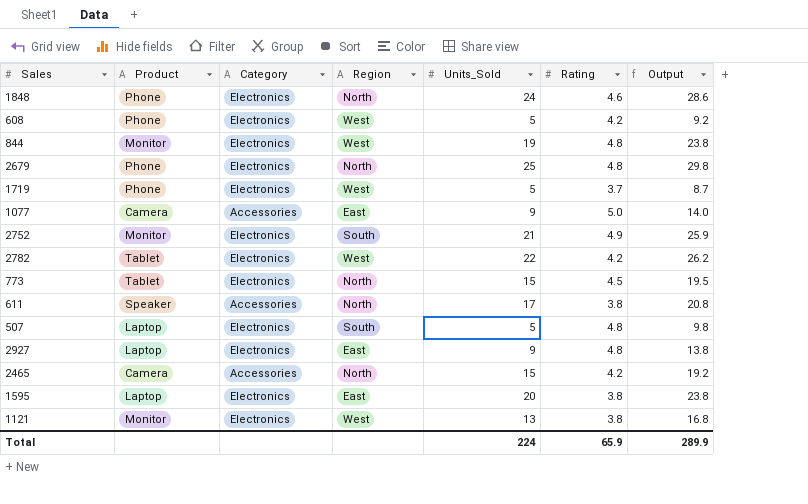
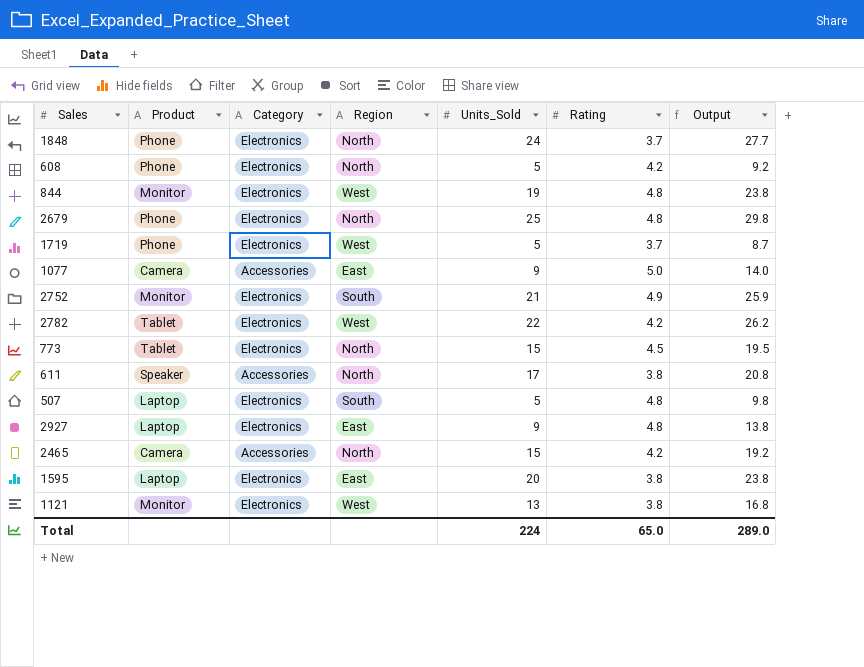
1848 | Rating: 4.6 -> 3.7
1848 | Output: 28.6 -> 27.7
608 | Region: West -> North
Total | Rating: 65.9 -> 65.0
Total | Output: 289.9 -> 289.0

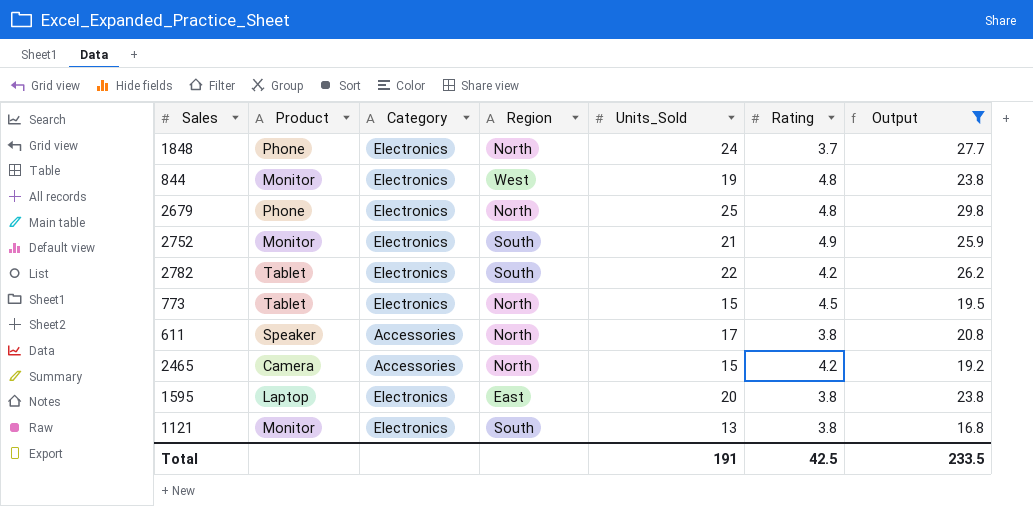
filter: none -> Output >= 16.8
2782 | Region: West -> South
1121 | Region: West -> South
Total | Units_Sold: 224 -> 191
Total | Rating: 65.0 -> 42.5
Total | Output: 289.0 -> 233.5

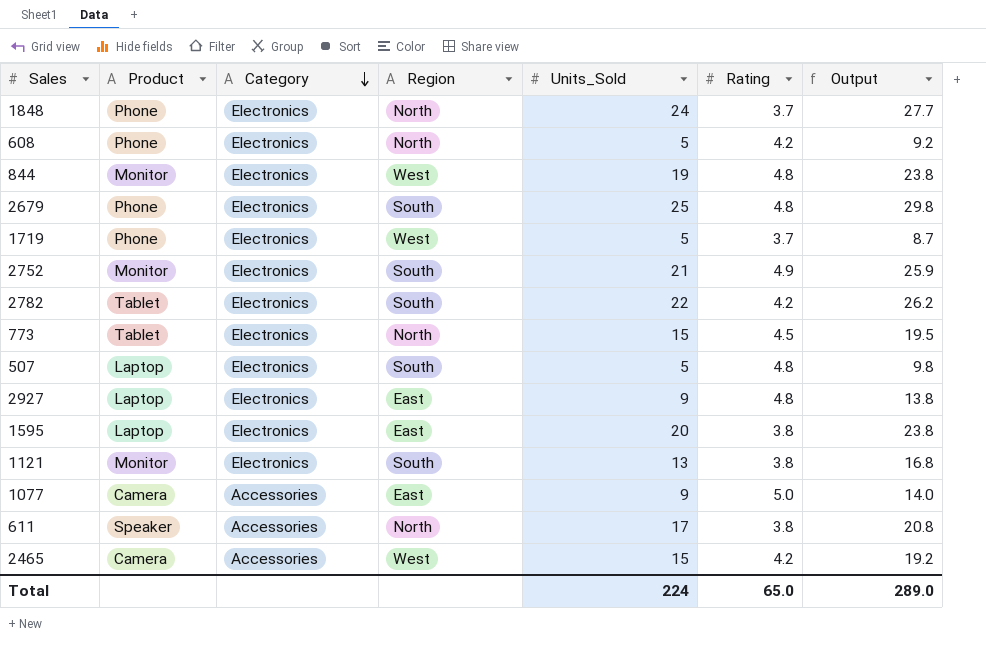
filter: Output >= 16.8 -> none
row order: none -> Category descending
2679 | Region: North -> South
2465 | Region: North -> West
Total | Units_Sold: 191 -> 224
Total | Rating: 42.5 -> 65.0
Total | Output: 233.5 -> 289.0

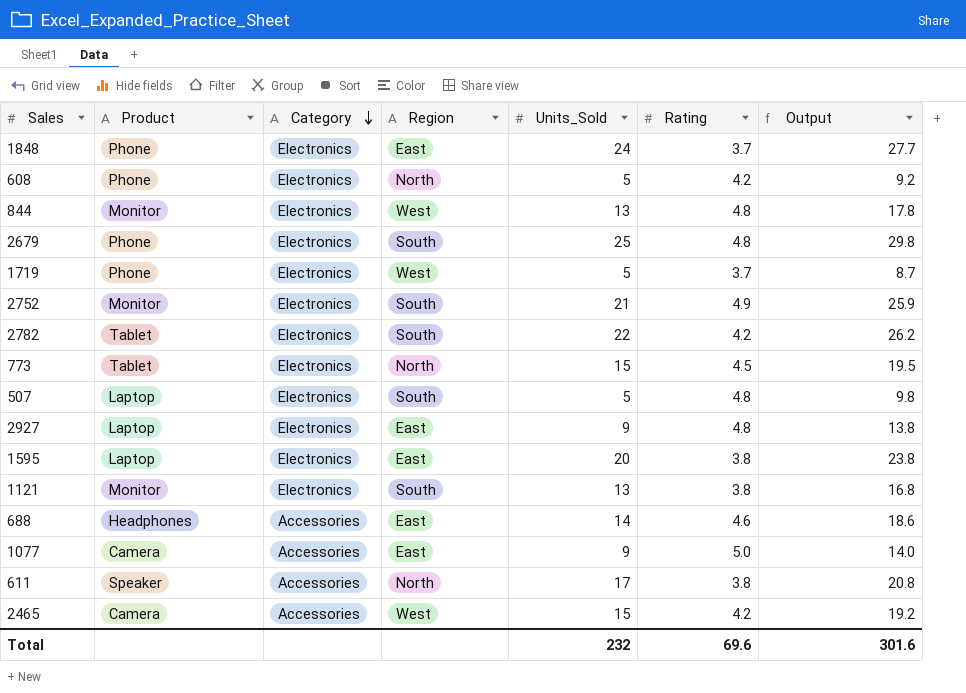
1848 | Region: North -> East
844 | Units_Sold: 19 -> 13
844 | Output: 23.8 -> 17.8
row 688: none -> Headphones | Accessories | East | 14 | 4.6 | 18.6
Total | Units_Sold: 224 -> 232
Total | Rating: 65.0 -> 69.6
Total | Output: 289.0 -> 301.6

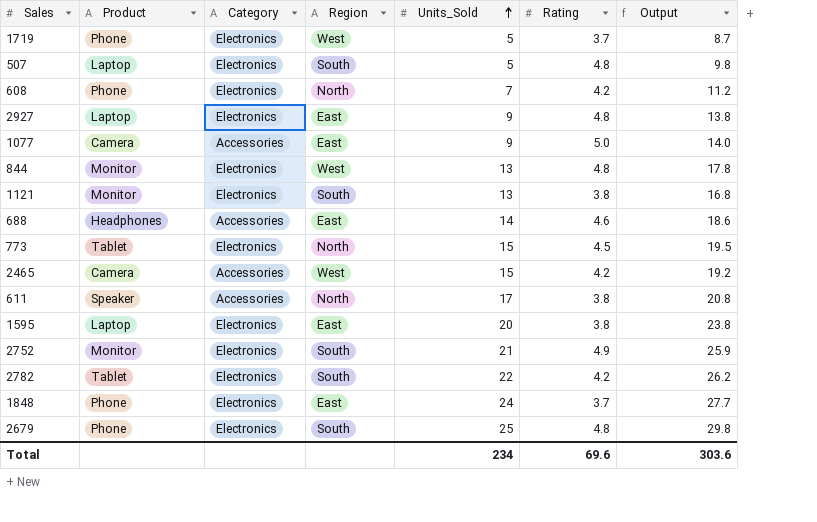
row order: Category descending -> Units_Sold ascending
608 | Units_Sold: 5 -> 7
608 | Output: 9.2 -> 11.2
Total | Units_Sold: 232 -> 234
Total | Output: 301.6 -> 303.6

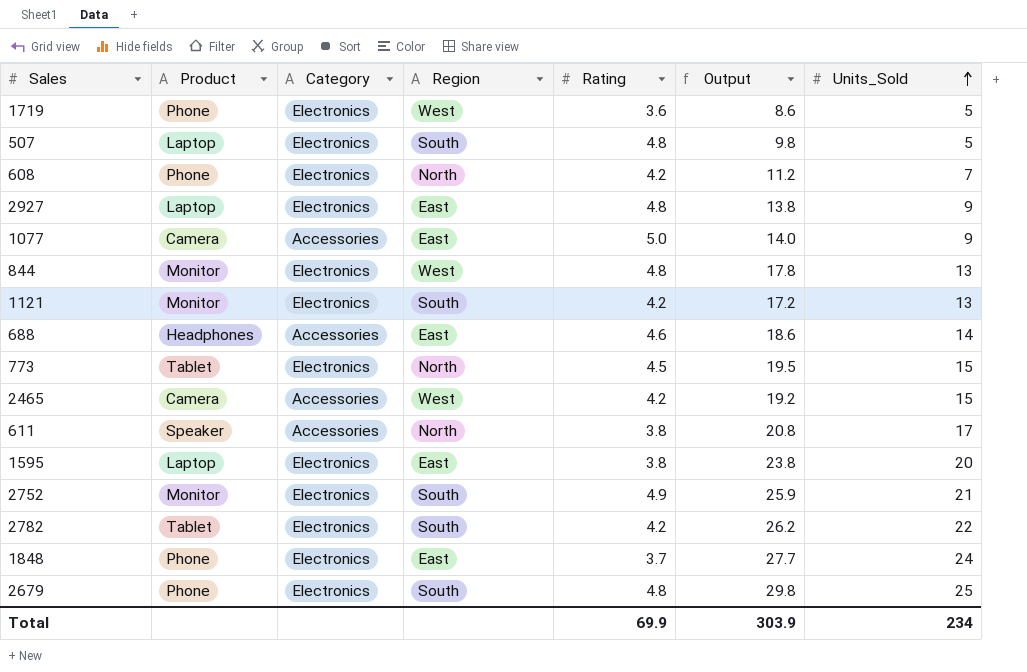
column Units_Sold | position: 5 -> 7
1719 | Rating: 3.7 -> 3.6
1719 | Output: 8.7 -> 8.6
1121 | Rating: 3.8 -> 4.2
1121 | Output: 16.8 -> 17.2
Total | Rating: 69.6 -> 69.9
Total | Output: 303.6 -> 303.9

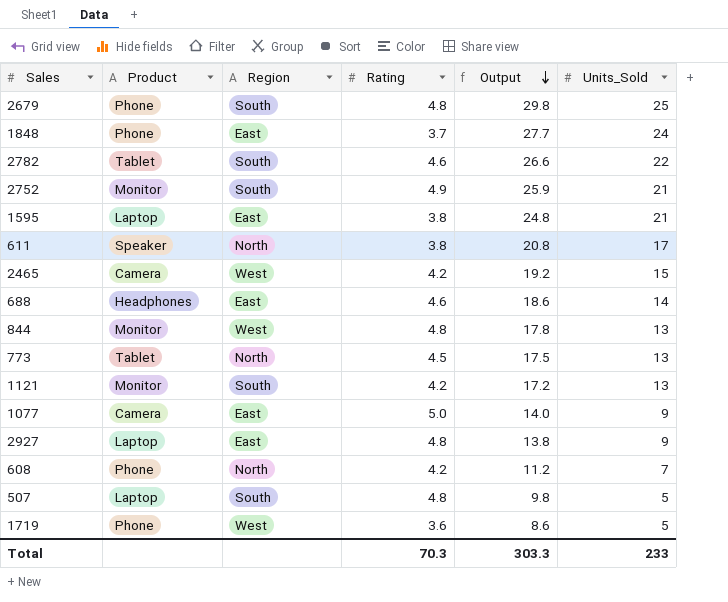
row order: Units_Sold ascending -> Output descending
column Category | position: 3 -> none
2782 | Rating: 4.2 -> 4.6
2782 | Output: 26.2 -> 26.6
1595 | Output: 23.8 -> 24.8
1595 | Units_Sold: 20 -> 21
773 | Output: 19.5 -> 17.5
773 | Units_Sold: 15 -> 13
Total | Rating: 69.9 -> 70.3
Total | Output: 303.9 -> 303.3
Total | Units_Sold: 234 -> 233

